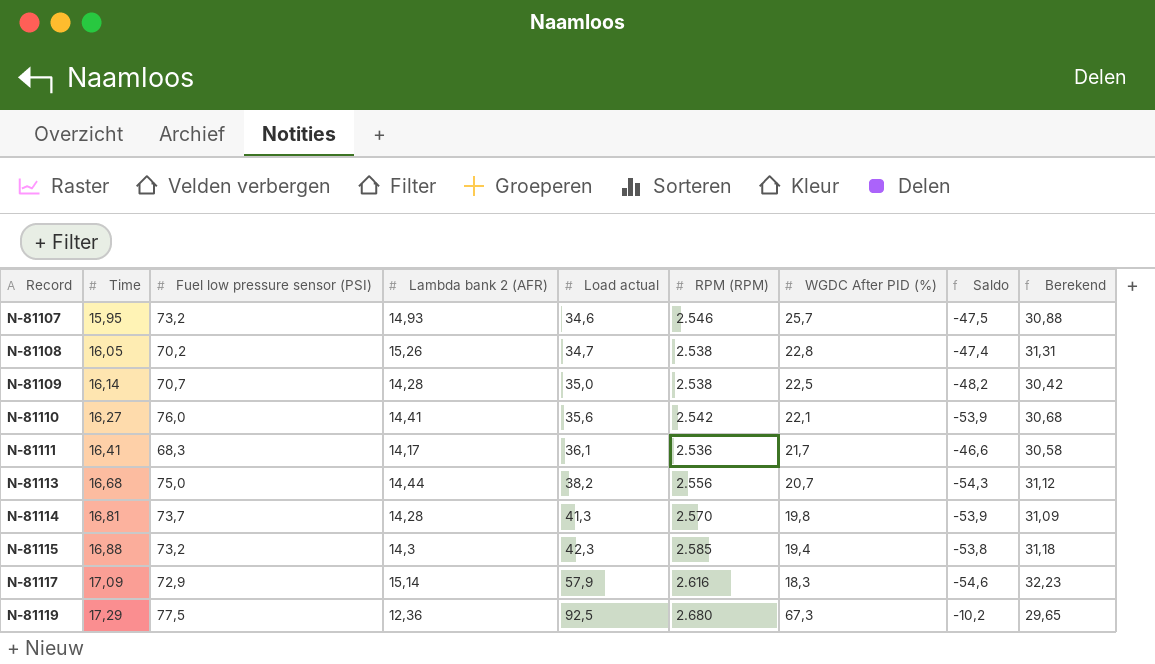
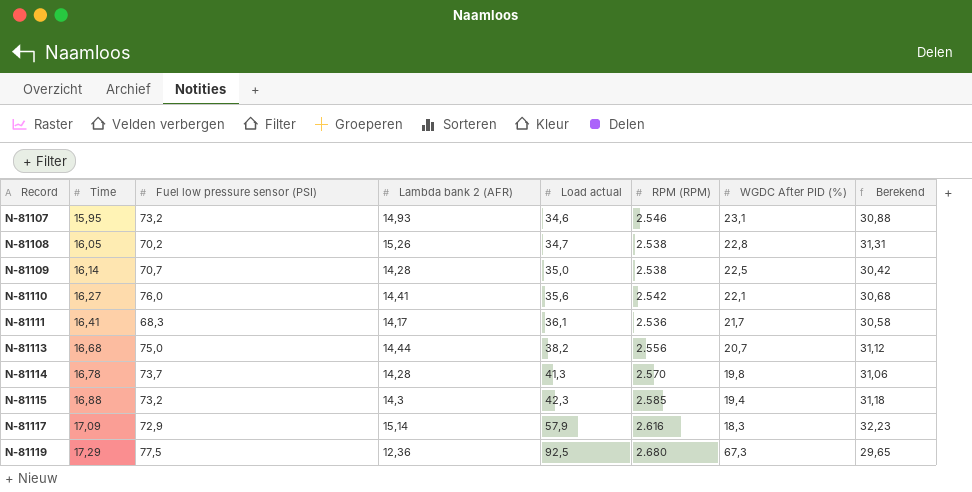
column Saldo | formula: [WGDC After PID (%)] - [Fuel low pressure sensor (PSI)] -> none
N-81107 | WGDC After PID (%): 25,7 -> 23,1
N-81114 | Time: 16,81 -> 16,78
N-81114 | Berekend: 31,09 -> 31,06

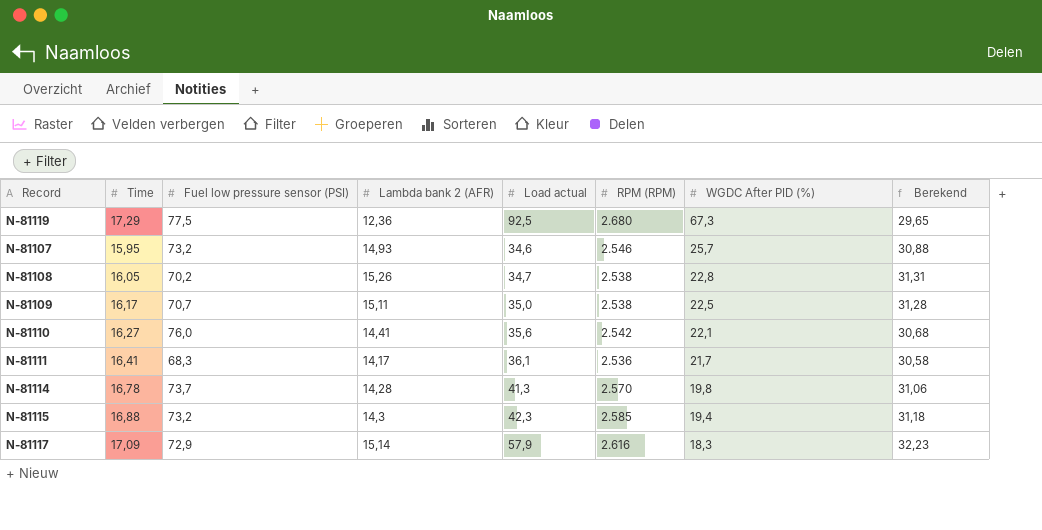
row order: Record ascending -> WGDC After PID (%) descending
row N-81113: 16,68 | 75,0 | 14,44 | 38,2 | 2.556 | 20,7 | 31,12 -> none
N-81107 | WGDC After PID (%): 23,1 -> 25,7
N-81109 | Time: 16,14 -> 16,17
N-81109 | Lambda bank 2 (AFR): 14,28 -> 15,11
N-81109 | Berekend: 30,42 -> 31,28

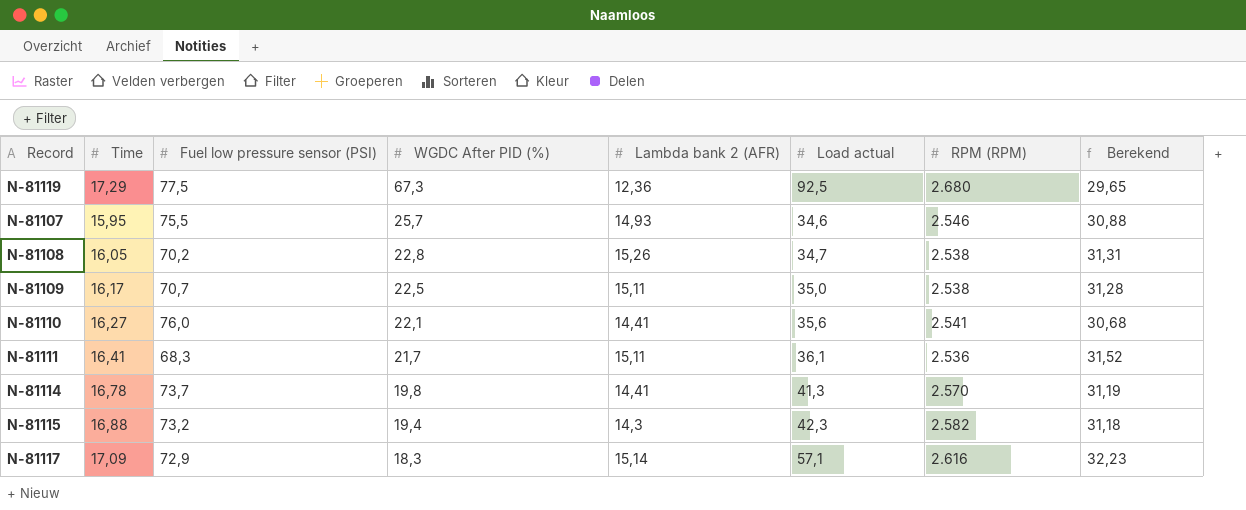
column WGDC After PID (%) | position: 7 -> 4
N-81107 | Fuel low pressure sensor (PSI): 73,2 -> 75,5
N-81110 | RPM (RPM): 2.542 -> 2.541
N-81111 | Lambda bank 2 (AFR): 14,17 -> 15,11
N-81111 | Berekend: 30,58 -> 31,52
N-81114 | Lambda bank 2 (AFR): 14,28 -> 14,41
N-81114 | Berekend: 31,06 -> 31,19
N-81115 | RPM (RPM): 2.585 -> 2.582
N-81117 | Load actual: 57,9 -> 57,1

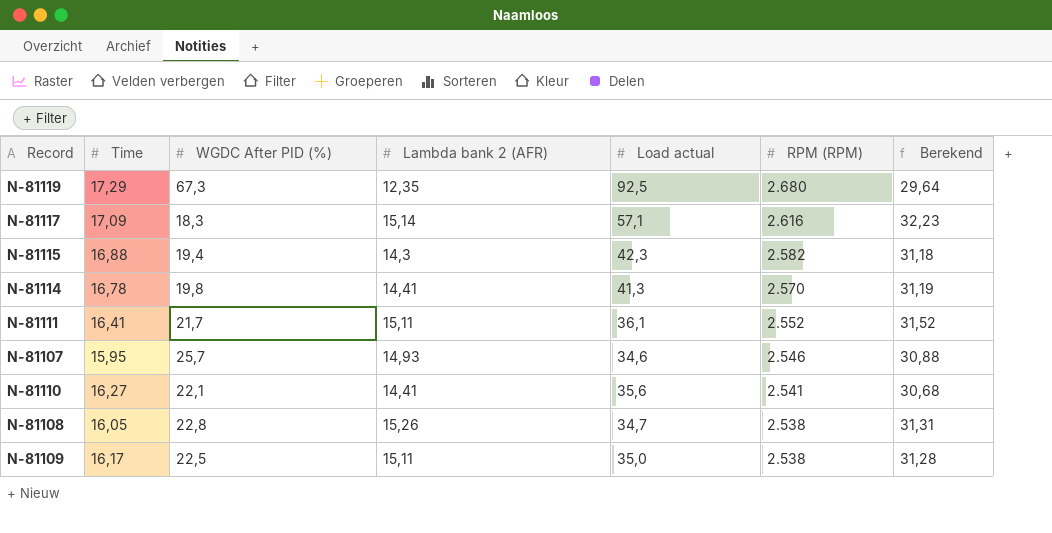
row order: WGDC After PID (%) descending -> RPM (RPM) descending
column Fuel low pressure sensor (PSI) | position: 3 -> none
N-81119 | Lambda bank 2 (AFR): 12,36 -> 12,35
N-81119 | Berekend: 29,65 -> 29,64
N-81111 | RPM (RPM): 2.536 -> 2.552

